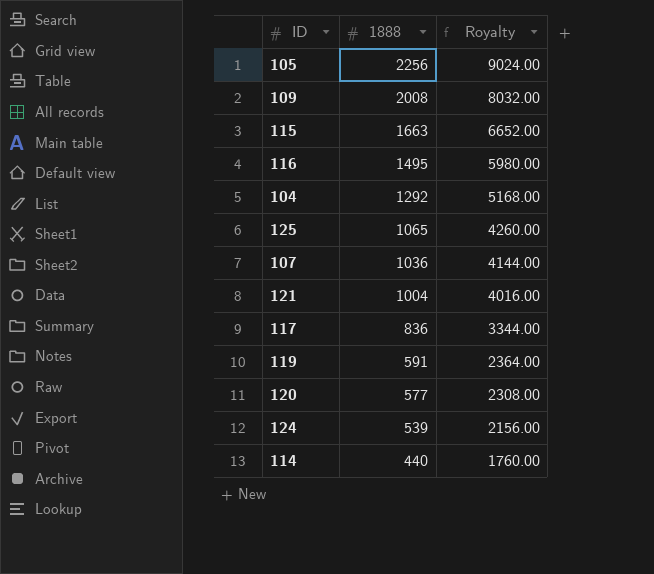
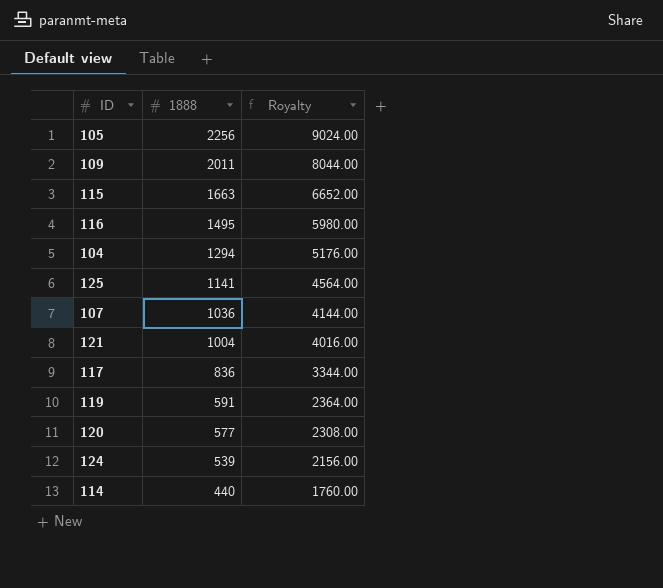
109 | 1888: 2008 -> 2011
109 | Royalty: 8032.00 -> 8044.00
104 | 1888: 1292 -> 1294
104 | Royalty: 5168.00 -> 5176.00
125 | 1888: 1065 -> 1141
125 | Royalty: 4260.00 -> 4564.00

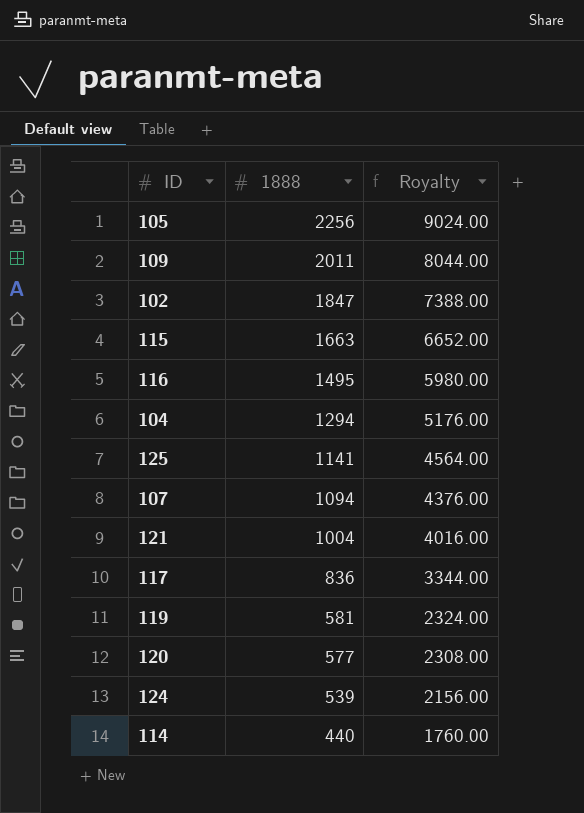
row 102: none -> 1847 | 7388.00
107 | 1888: 1036 -> 1094
107 | Royalty: 4144.00 -> 4376.00
119 | 1888: 591 -> 581
119 | Royalty: 2364.00 -> 2324.00

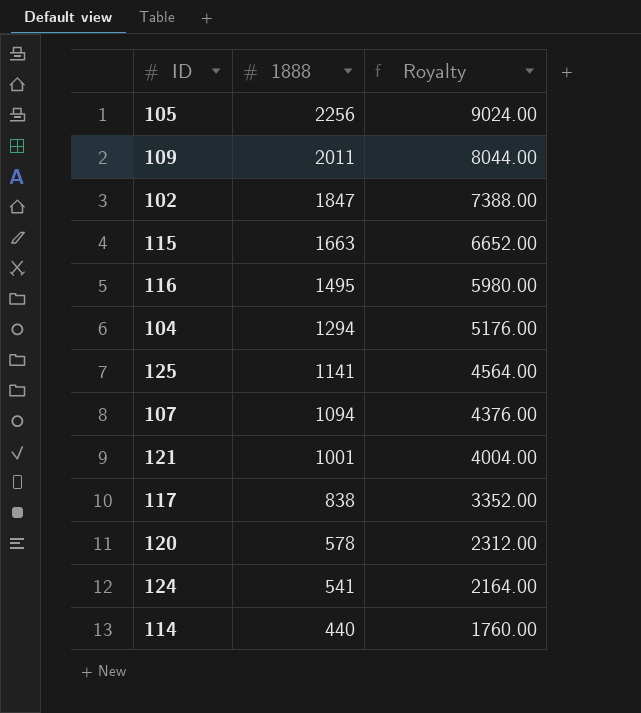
row 119: 581 | 2324.00 -> none
121 | 1888: 1004 -> 1001
121 | Royalty: 4016.00 -> 4004.00
117 | 1888: 836 -> 838
117 | Royalty: 3344.00 -> 3352.00
120 | 1888: 577 -> 578
120 | Royalty: 2308.00 -> 2312.00
124 | 1888: 539 -> 541
124 | Royalty: 2156.00 -> 2164.00

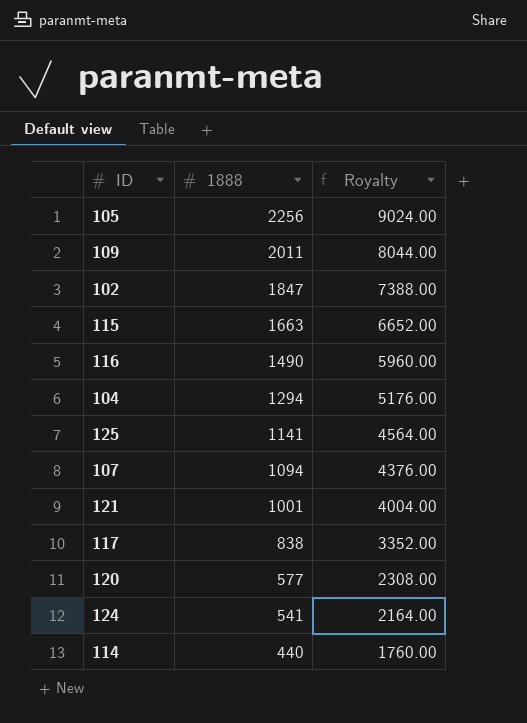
116 | 1888: 1495 -> 1490
116 | Royalty: 5980.00 -> 5960.00
120 | 1888: 578 -> 577
120 | Royalty: 2312.00 -> 2308.00

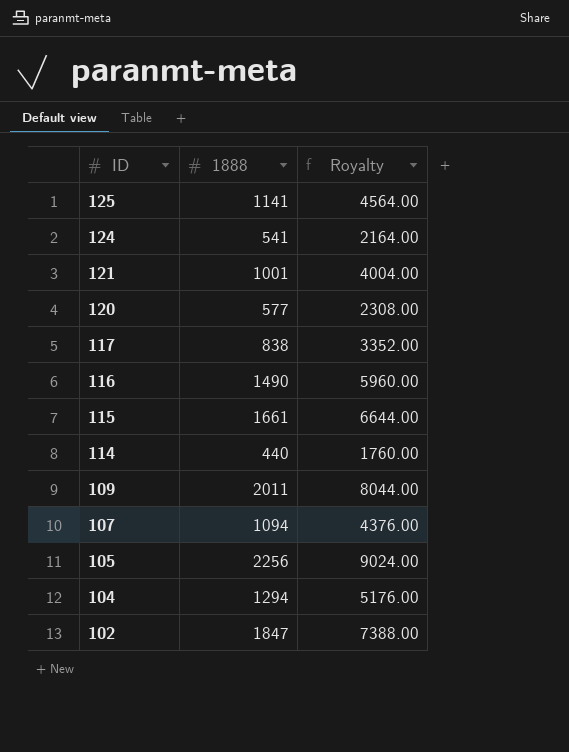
row order: 1888 descending -> ID descending
115 | 1888: 1663 -> 1661
115 | Royalty: 6652.00 -> 6644.00

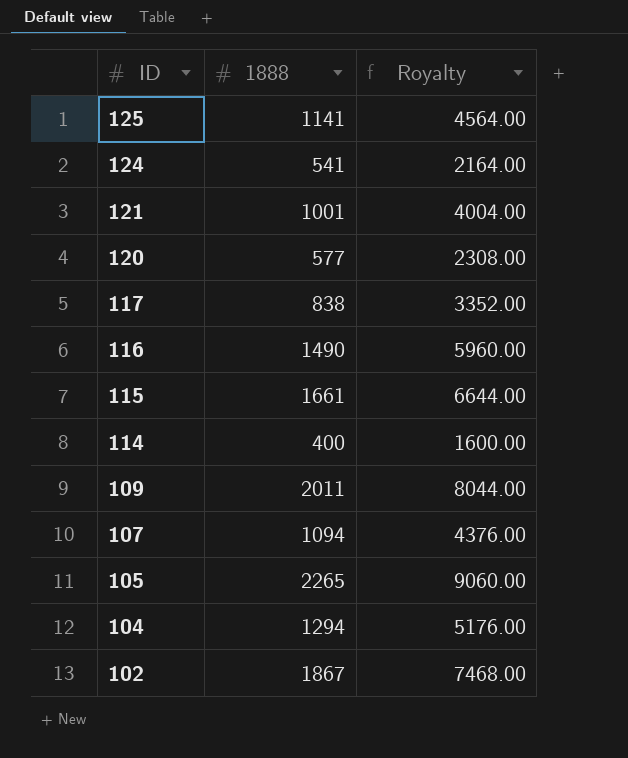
114 | 1888: 440 -> 400
114 | Royalty: 1760.00 -> 1600.00
105 | 1888: 2256 -> 2265
105 | Royalty: 9024.00 -> 9060.00
102 | 1888: 1847 -> 1867
102 | Royalty: 7388.00 -> 7468.00

